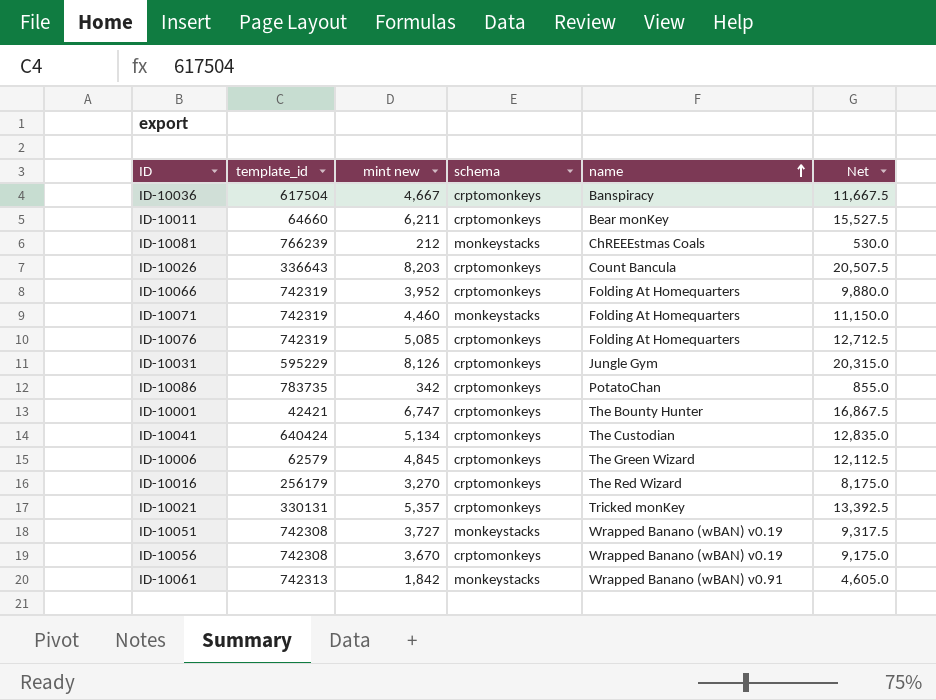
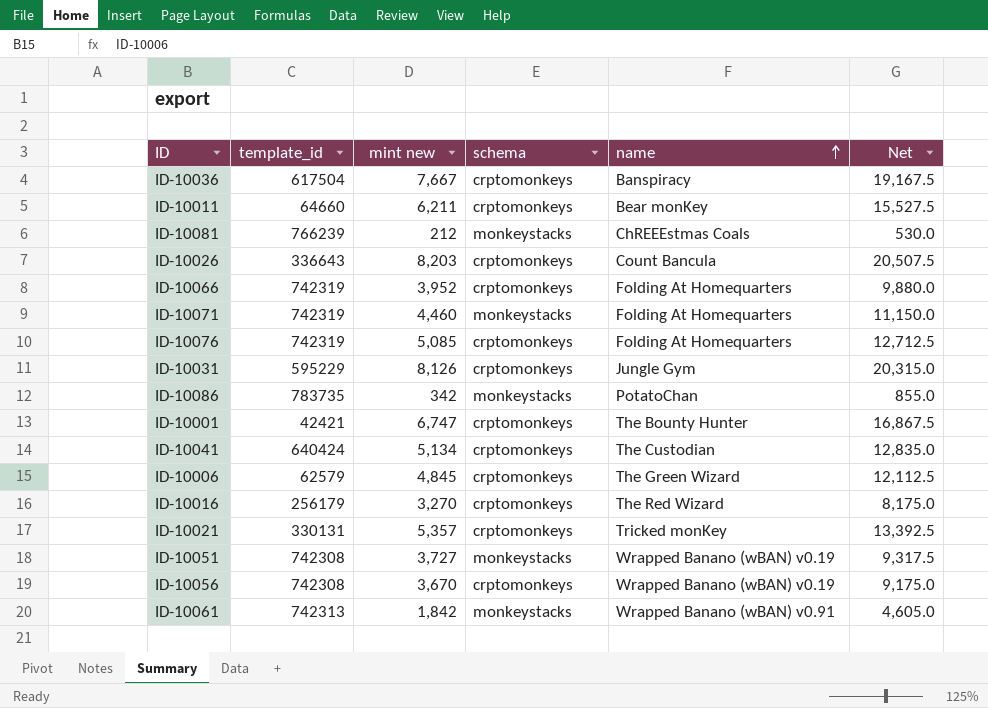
ID-10036 | mint new: 4,667 -> 7,667
ID-10036 | Net: 11,667.5 -> 19,167.5
ID-10086 | schema: crptomonkeys -> monkeystacks

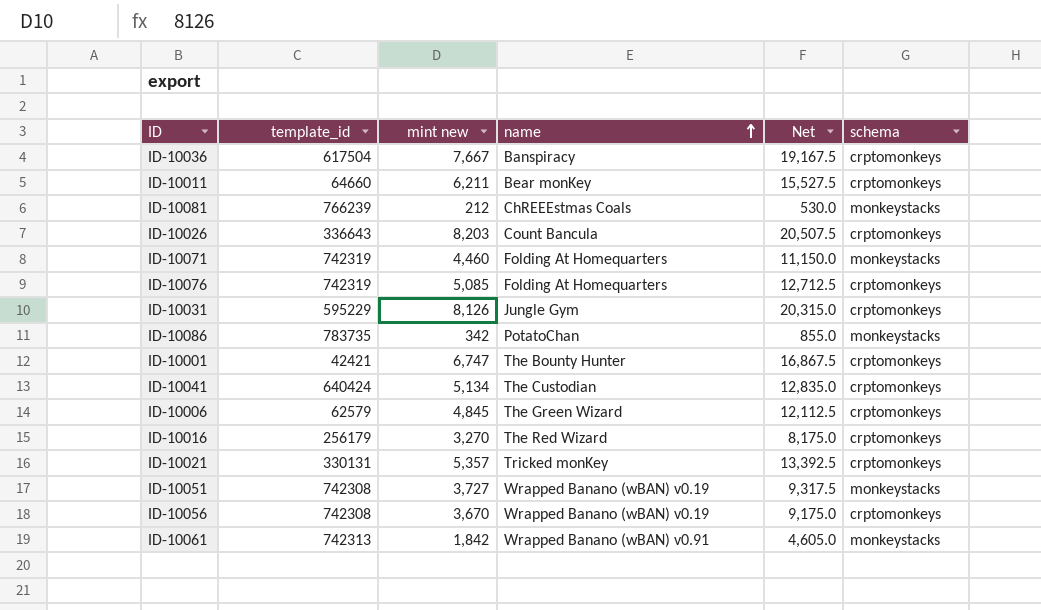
column schema | position: 4 -> 6
row ID-10066: 742319 | 3,952 | crptomonkeys | Folding At Homequarters | 9,880.0 -> none

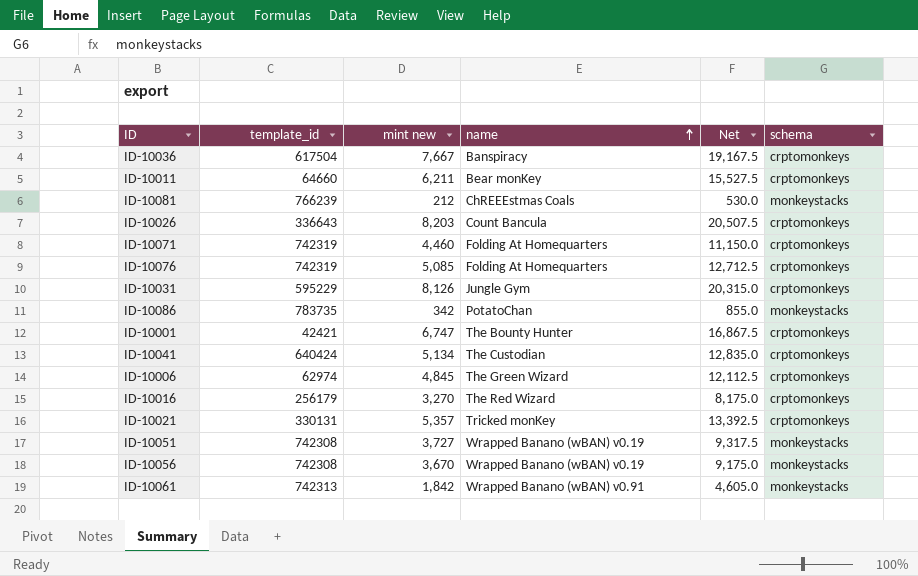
ID-10071 | schema: monkeystacks -> crptomonkeys
ID-10006 | template_id: 62579 -> 62974
ID-10056 | schema: crptomonkeys -> monkeystacks

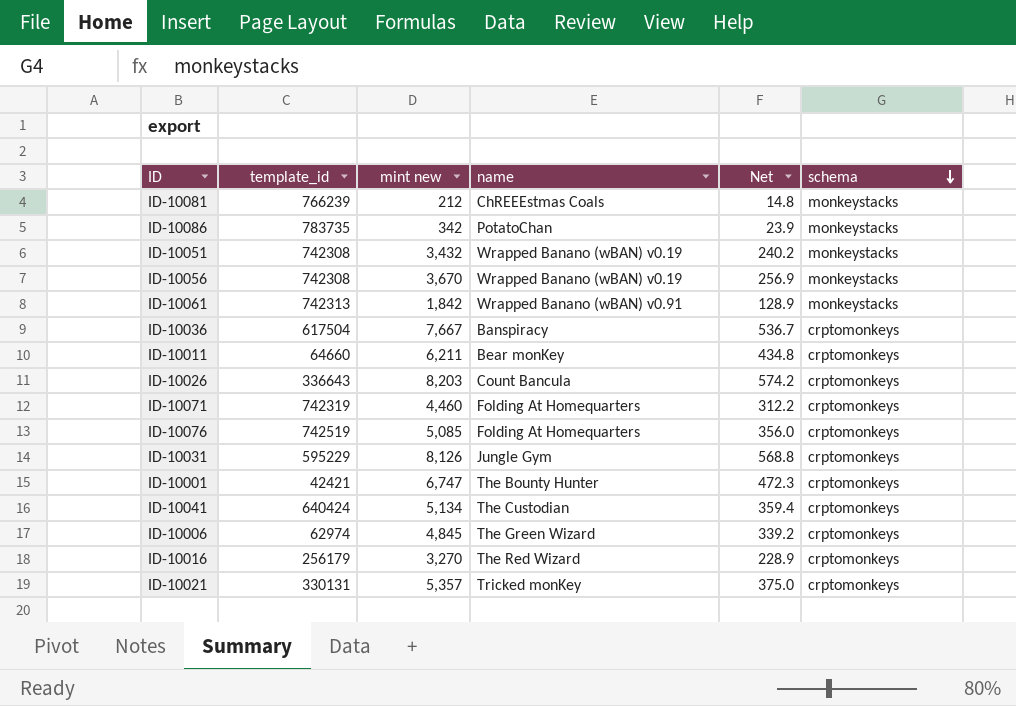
row order: name ascending -> schema descending
column Net | formula: [mint new] * 2.5 -> [mint new] * 0.07
ID-10051 | mint new: 3,727 -> 3,432
ID-10076 | template_id: 742319 -> 742519

